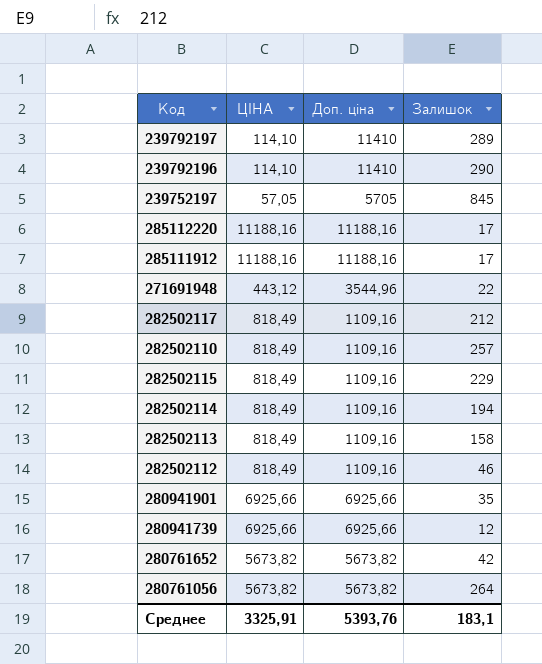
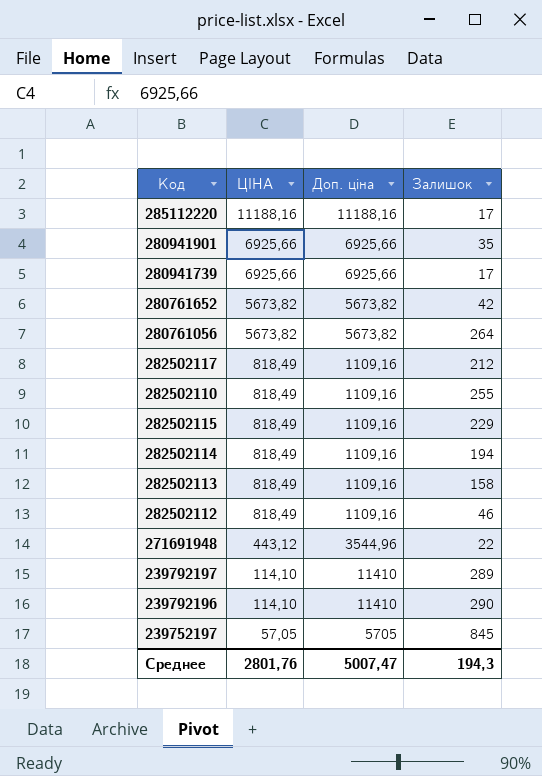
row order: none -> ЦІНА descending
row 285111912: 11188,16 | 11188,16 | 17 -> none
280941739 | Залишок: 12 -> 17
282502110 | Залишок: 257 -> 255
Среднее | ЦІНА: 3325,91 -> 2801,76
Среднее | Доп. ціна: 5393,76 -> 5007,47
Среднее | Залишок: 183,1 -> 194,3

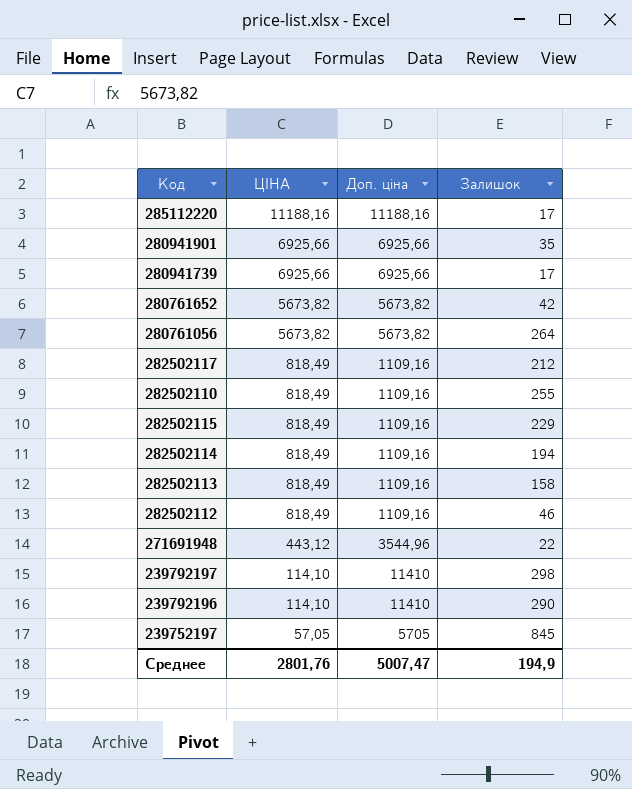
239792197 | Залишок: 289 -> 298
Среднее | Залишок: 194,3 -> 194,9

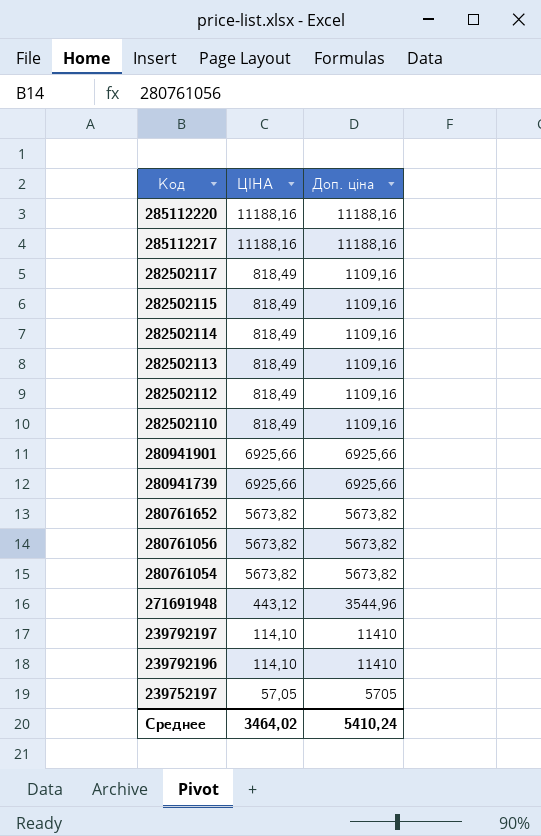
row order: ЦІНА descending -> Код descending
column Залишок | position: 4 -> none
row 285112217: none -> 11188,16 | 11188,16
row 280761054: none -> 5673,82 | 5673,82
Среднее | ЦІНА: 2801,76 -> 3464,02
Среднее | Доп. ціна: 5007,47 -> 5410,24

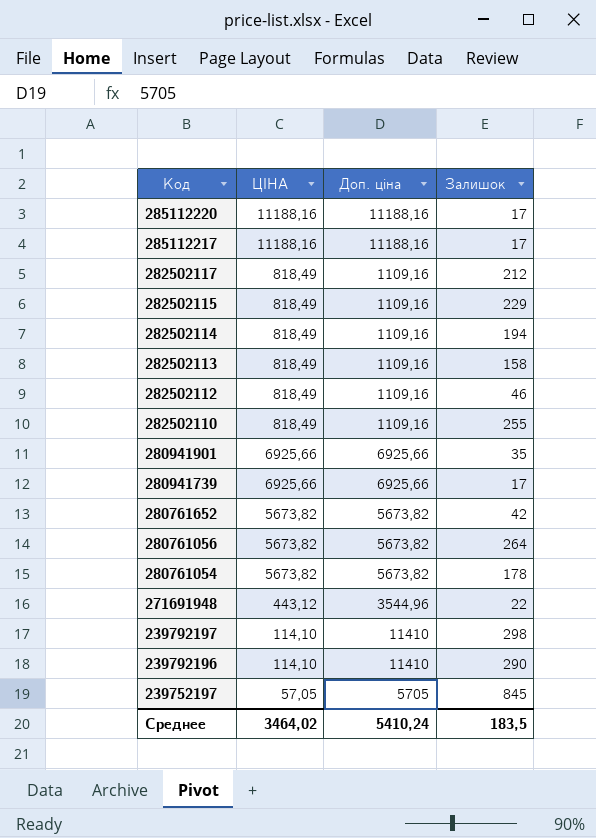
column Залишок | position: none -> 4

